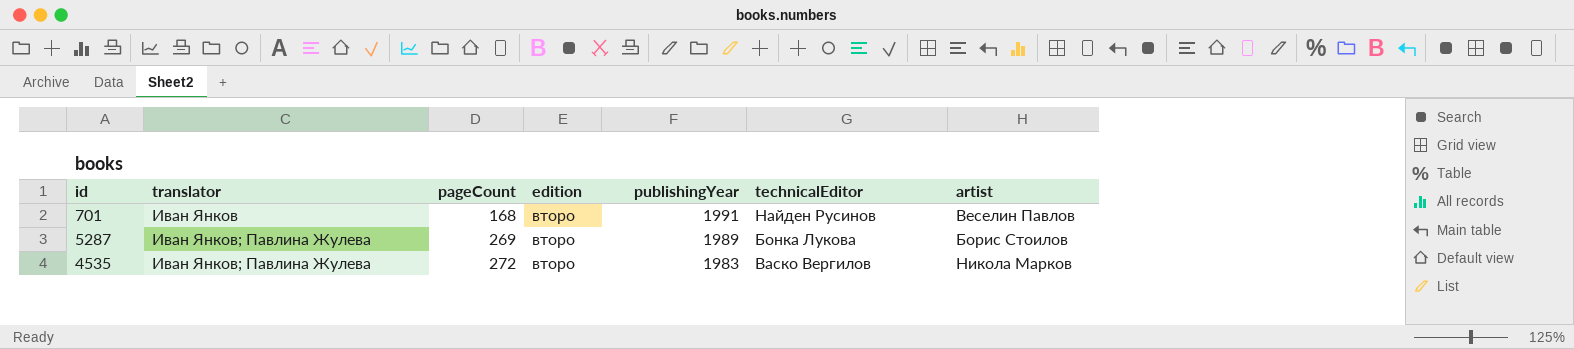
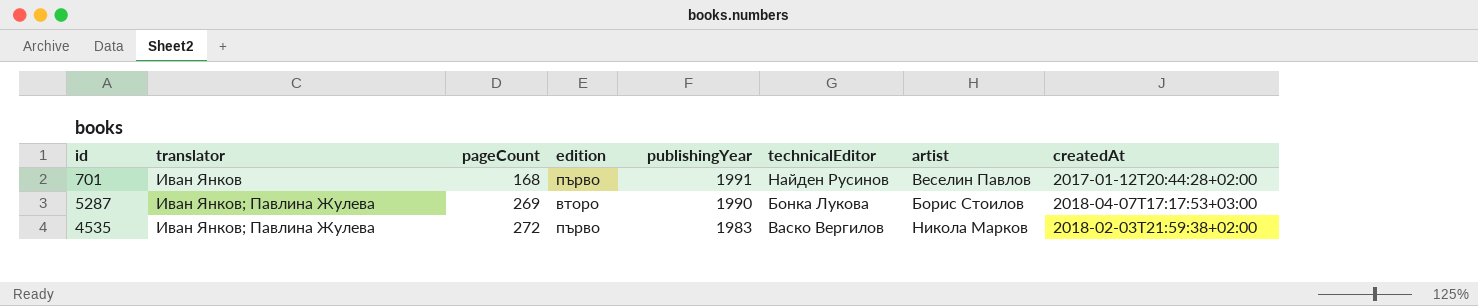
column createdAt | position: none -> 8
701 | edition: второ -> първо
5287 | publishingYear: 1989 -> 1990
4535 | edition: второ -> първо

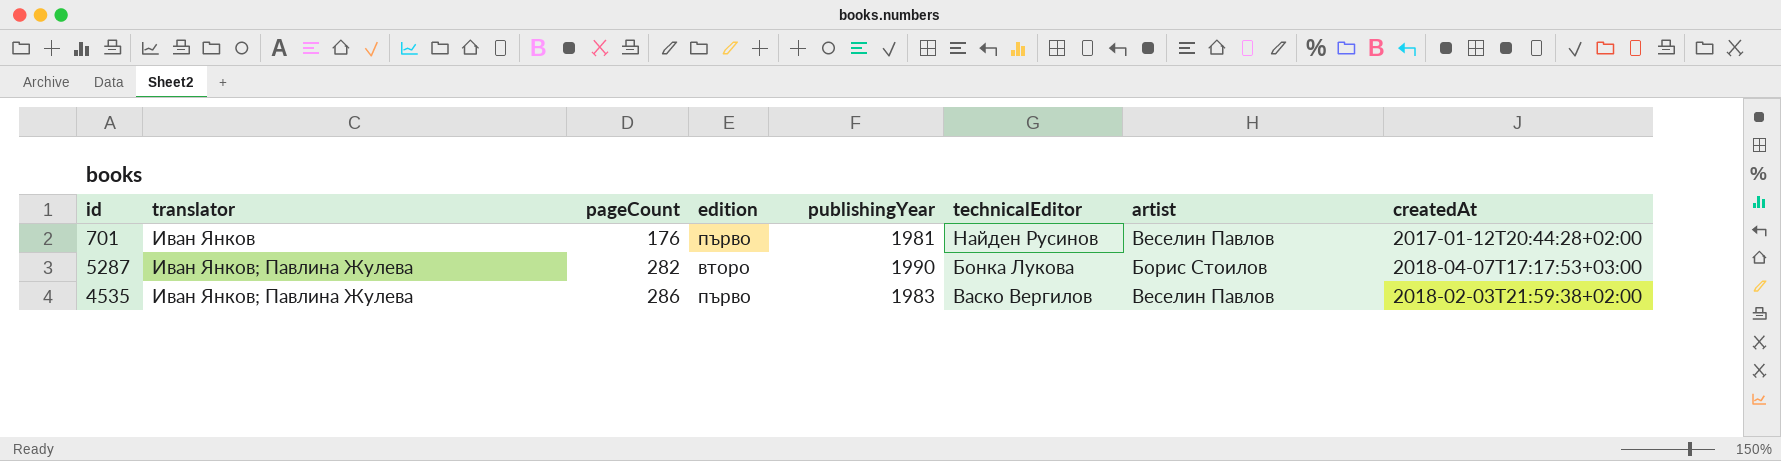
701 | pageCount: 168 -> 176
701 | publishingYear: 1991 -> 1981
5287 | pageCount: 269 -> 282
4535 | pageCount: 272 -> 286
4535 | artist: Никола Марков -> Веселин Павлов

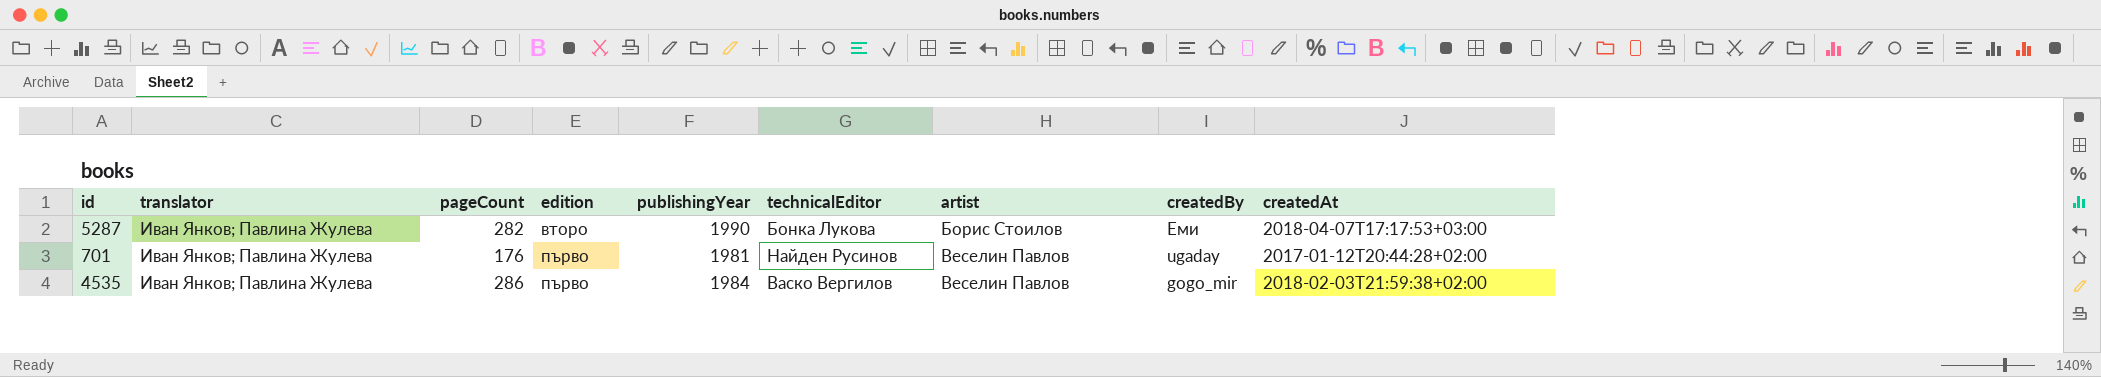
row order: translator ascending -> edition ascending
column createdBy | position: none -> 8
701 | translator: Иван Янков -> Иван Янков; Павлина Жулева
4535 | publishingYear: 1983 -> 1984

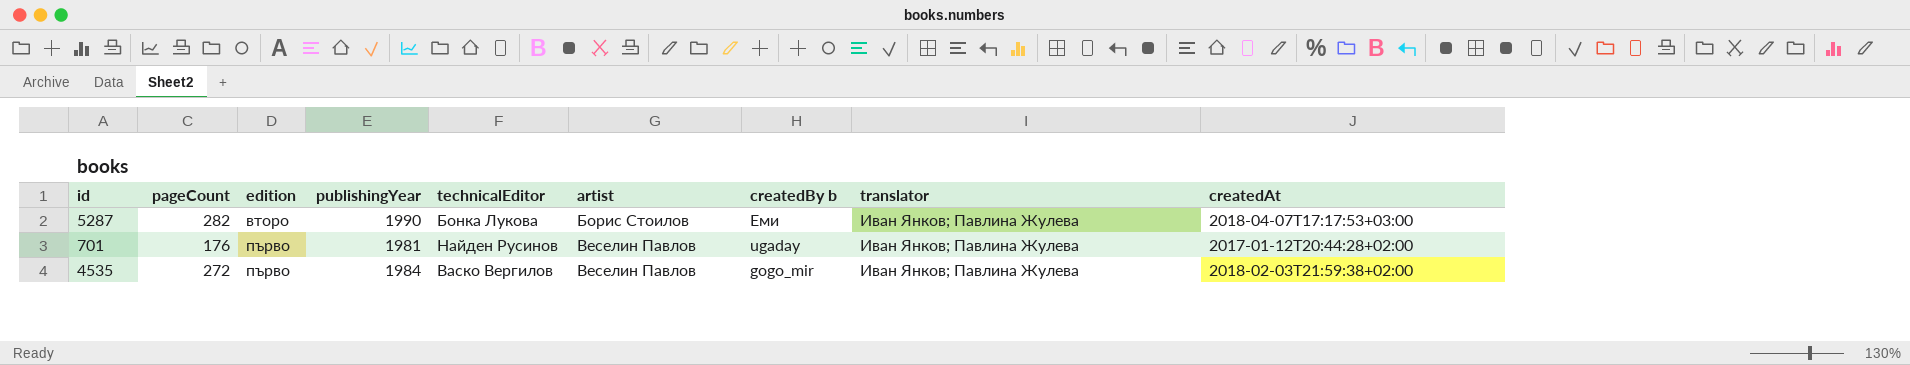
column name: createdBy -> createdBy b
column translator | position: 2 -> 8
4535 | pageCount: 286 -> 272

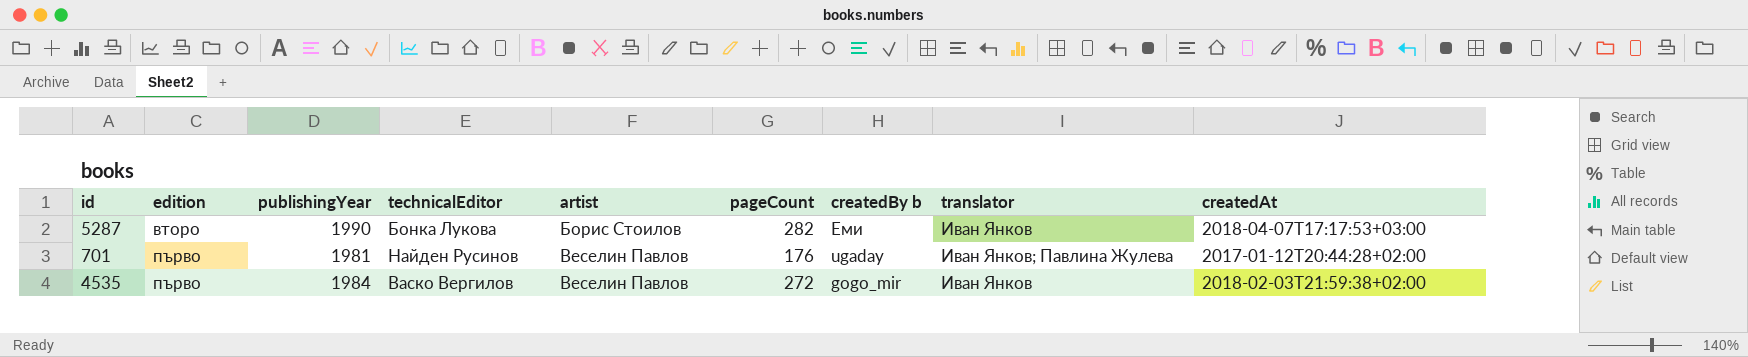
column pageCount | position: 2 -> 6
5287 | translator: Иван Янков; Павлина Жулева -> Иван Янков
4535 | translator: Иван Янков; Павлина Жулева -> Иван Янков

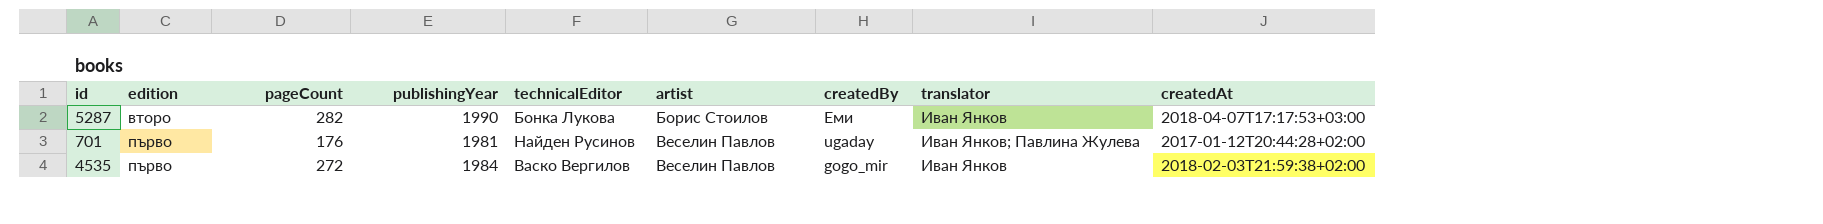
column pageCount | position: 6 -> 3
column name: createdBy b -> createdBy

